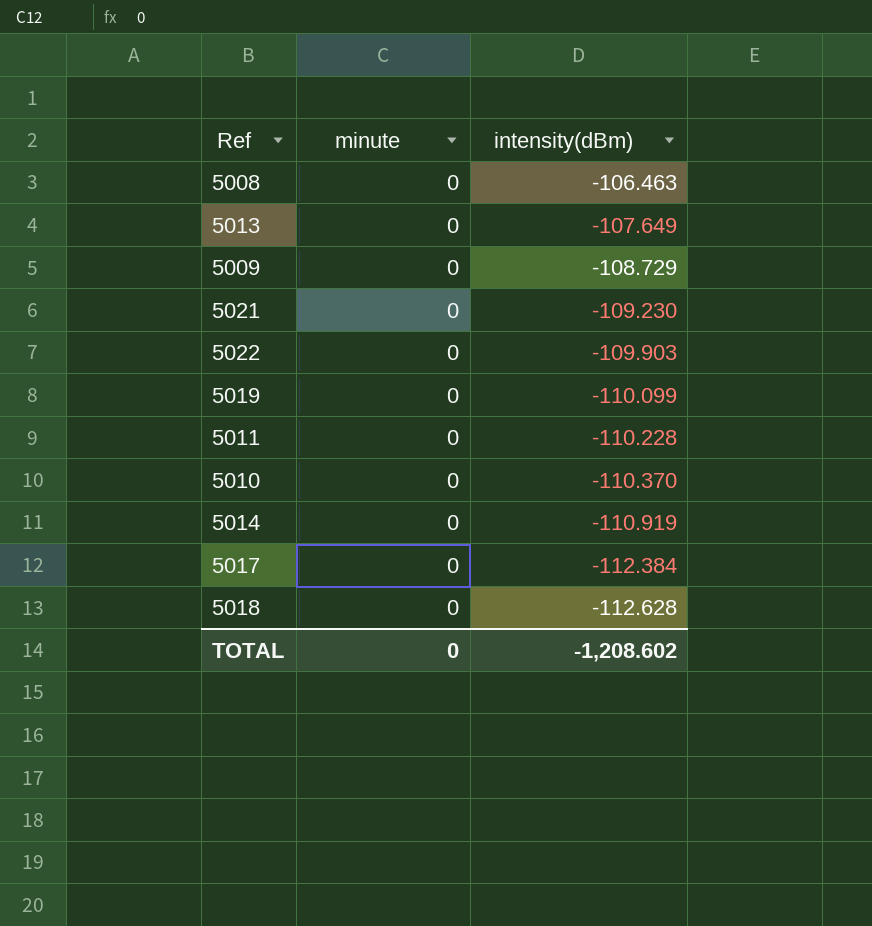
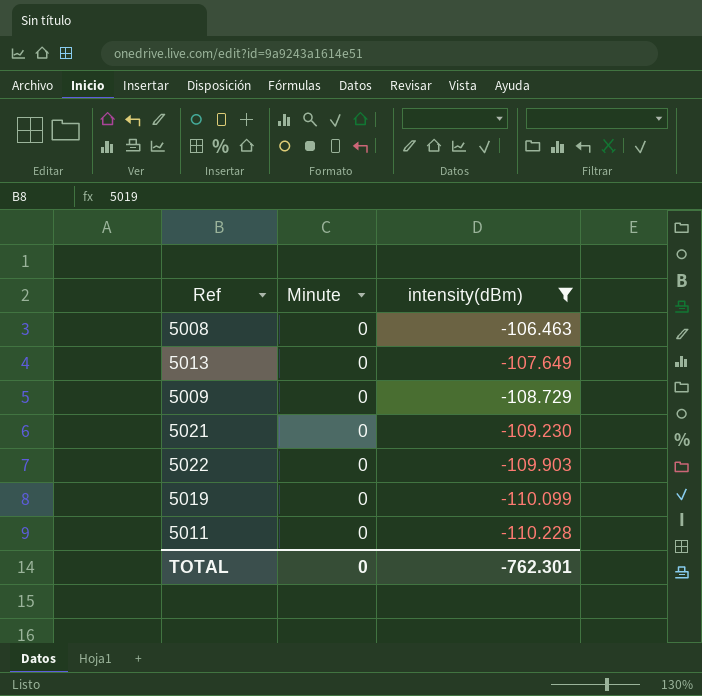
filter: none -> intensity(dBm) >= -110.228
column name: minute -> Minute
TOTAL | intensity(dBm): -1,208.602 -> -762.301

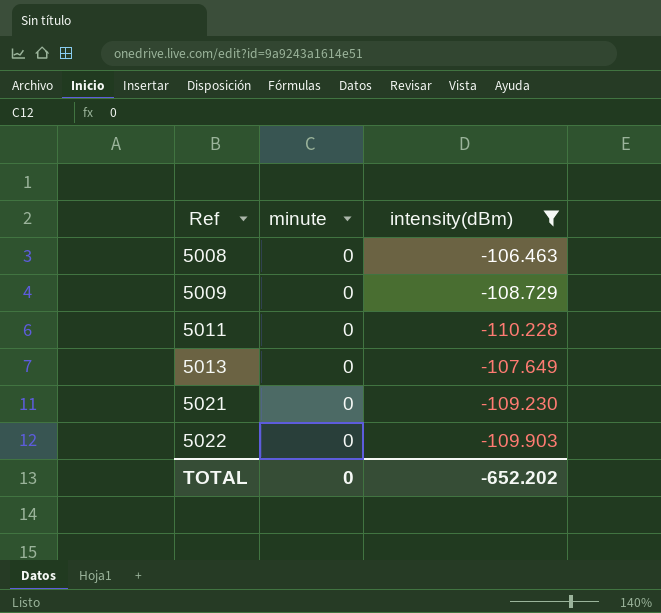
row order: intensity(dBm) descending -> Ref ascending
column name: Minute -> minute
row 5019: 0 | -110.099 -> none
TOTAL | intensity(dBm): -762.301 -> -652.202

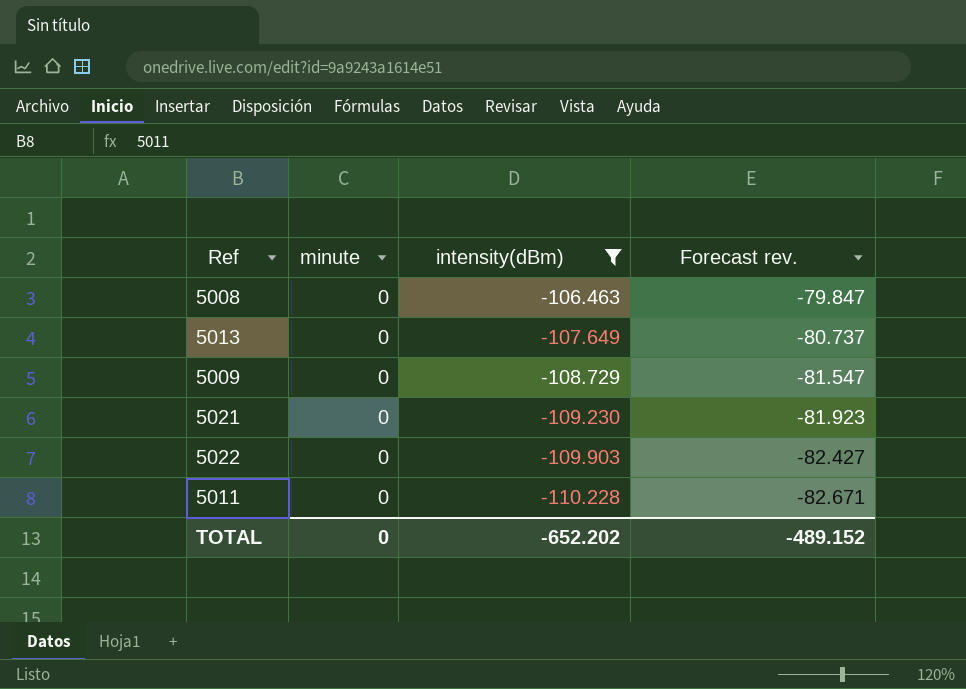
row order: Ref ascending -> intensity(dBm) descending
column Forecast rev. | formula: none -> [intensity(dBm)] * 0.75

